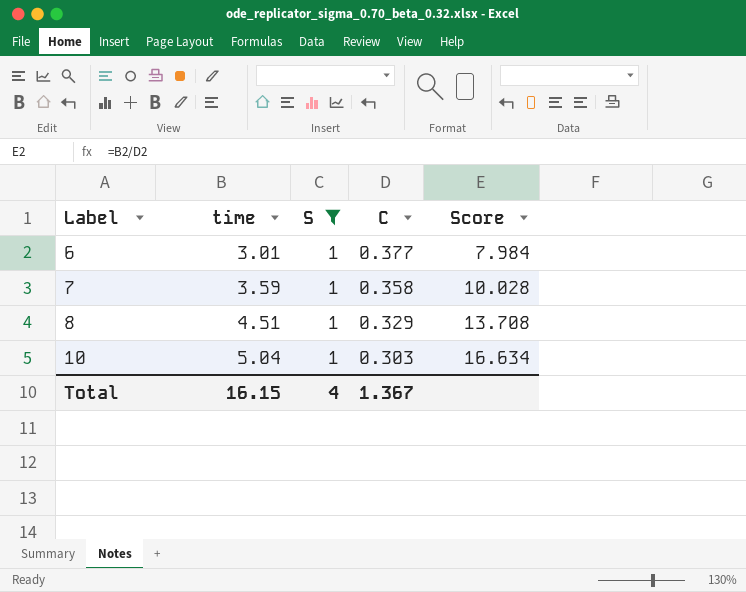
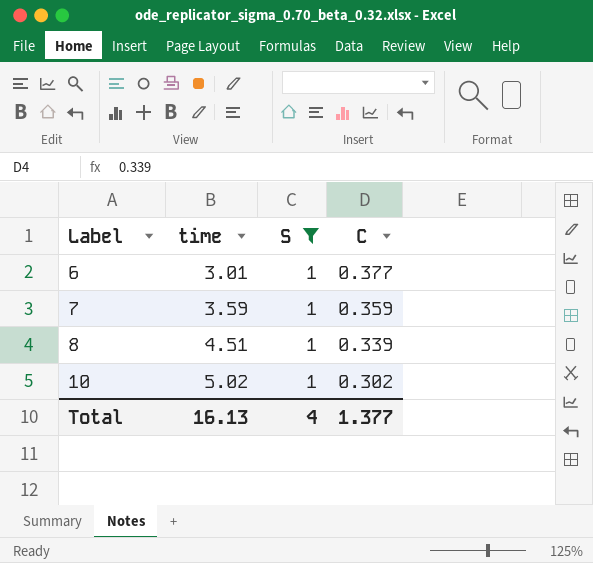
column Score | formula: [time] / [C] -> none
7 | C: 0.358 -> 0.359
8 | C: 0.329 -> 0.339
10 | time: 5.04 -> 5.02
10 | C: 0.303 -> 0.302
Total | time: 16.15 -> 16.13
Total | C: 1.367 -> 1.377

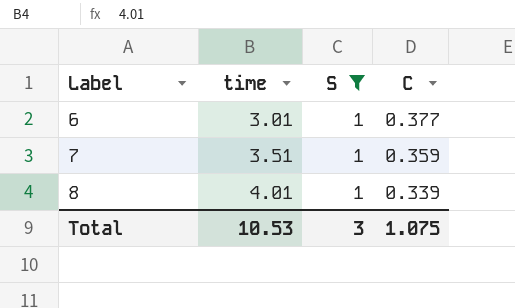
row 10: 5.02 | 1 | 0.302 -> none
7 | time: 3.59 -> 3.51
8 | time: 4.51 -> 4.01
Total | time: 16.13 -> 10.53
Total | S: 4 -> 3
Total | C: 1.377 -> 1.075

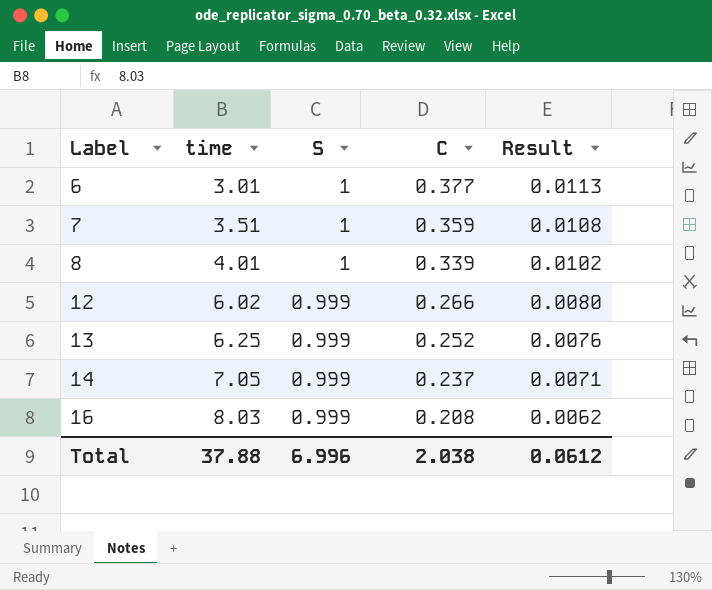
filter: S = 1 -> none
column Result | formula: none -> [C] * 0.03
Total | time: 10.53 -> 37.88
Total | S: 3 -> 6.996
Total | C: 1.075 -> 2.038

